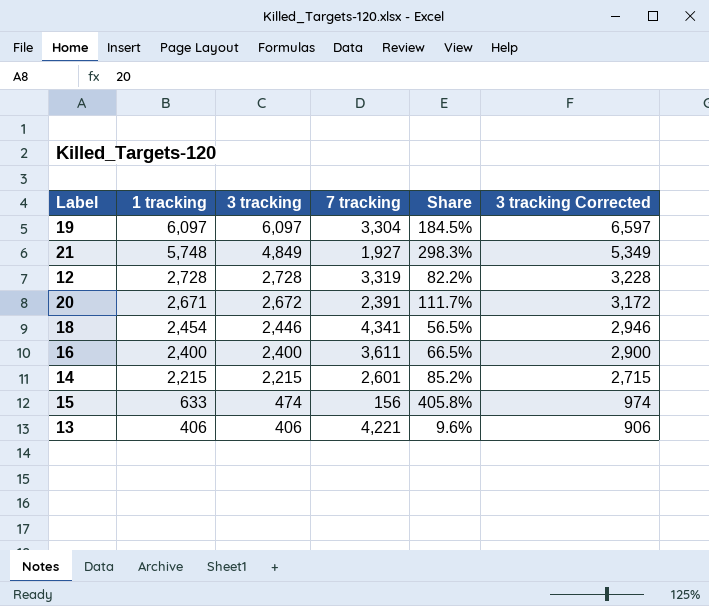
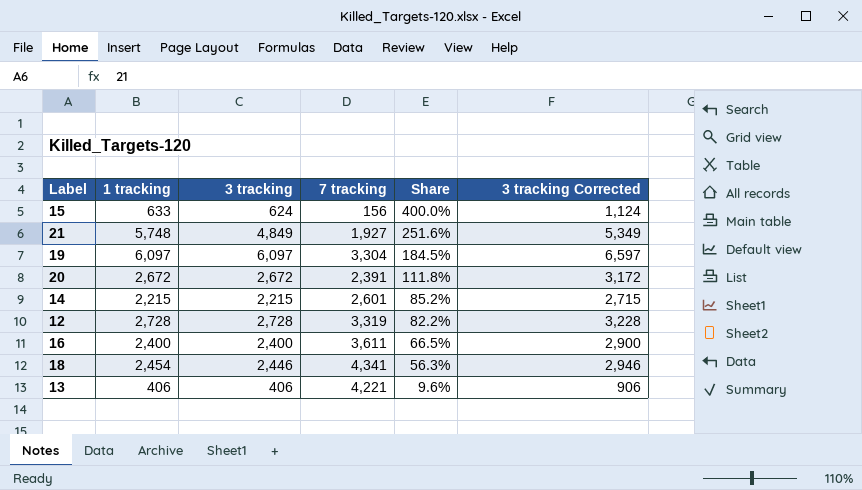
row order: 1 tracking descending -> Share descending
column Share | formula: [1 tracking] / [7 tracking] -> [3 tracking] / [7 tracking]
15 | 3 tracking: 474 -> 624
15 | 3 tracking Corrected: 974 -> 1,124
20 | 1 tracking: 2,671 -> 2,672

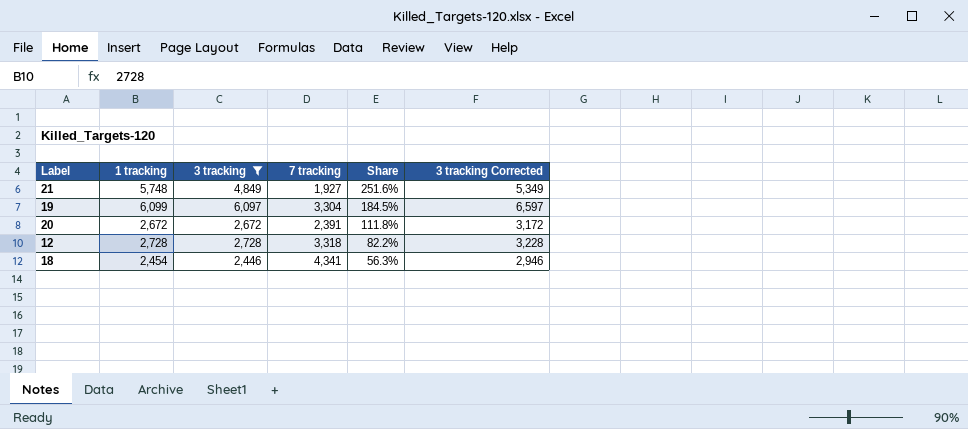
filter: none -> 3 tracking >= 2,446
19 | 1 tracking: 6,097 -> 6,099
12 | 7 tracking: 3,319 -> 3,318

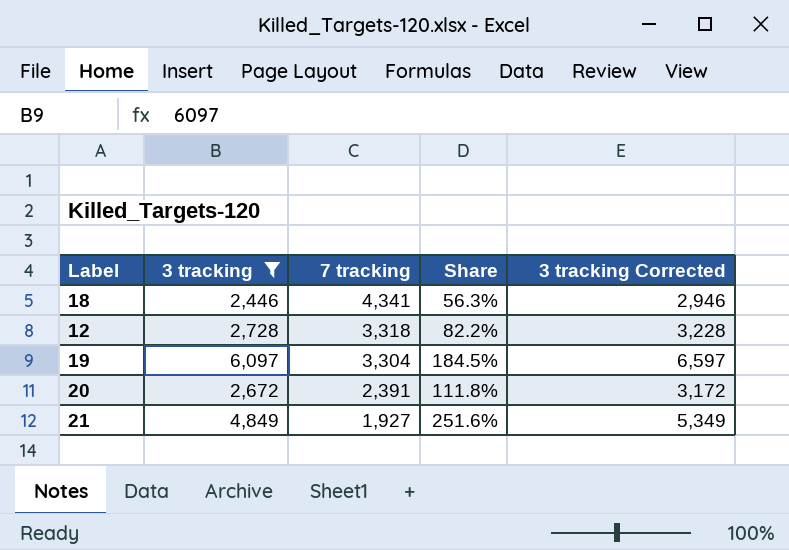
row order: Share descending -> 7 tracking descending
column 1 tracking | position: 2 -> none

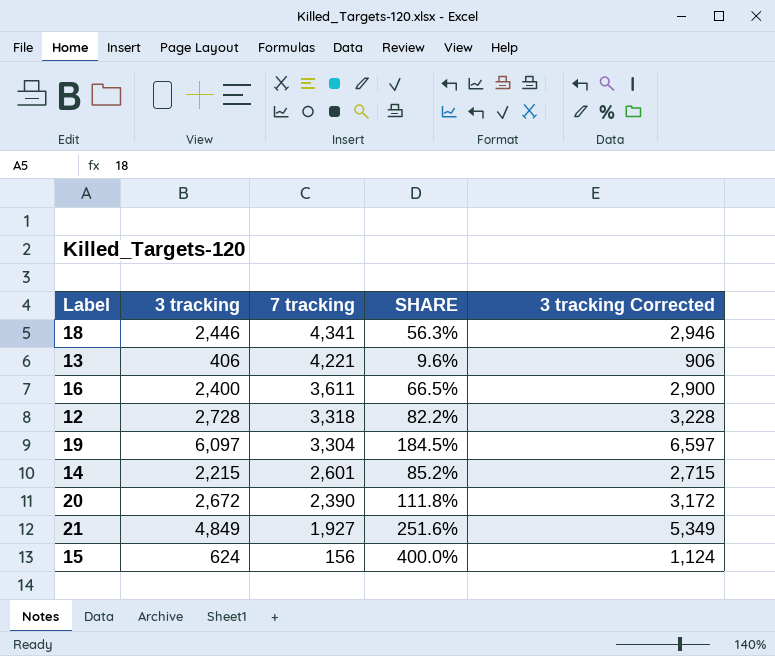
filter: 3 tracking >= 2,446 -> none
column name: Share -> SHARE
20 | 7 tracking: 2,391 -> 2,390

